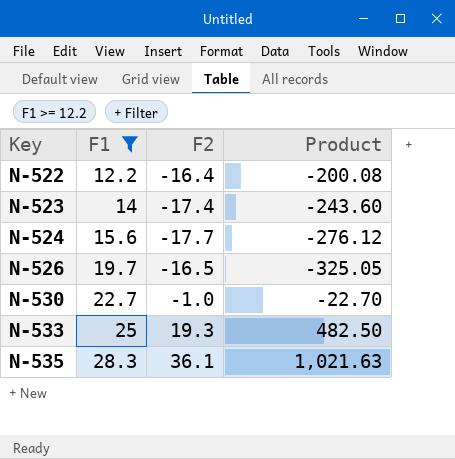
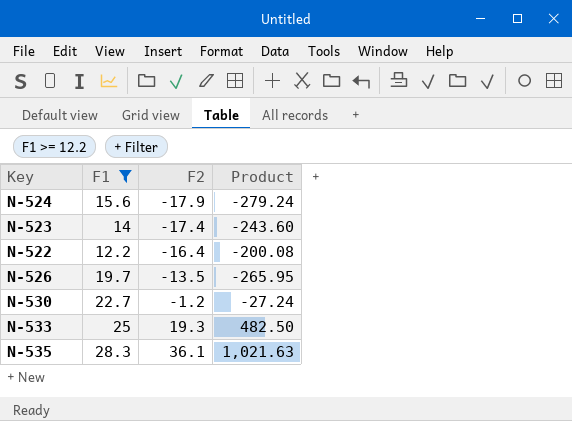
row order: Key ascending -> F2 ascending
N-524 | F2: -17.7 -> -17.9
N-524 | Product: -276.12 -> -279.24
N-526 | F2: -16.5 -> -13.5
N-526 | Product: -325.05 -> -265.95
N-530 | F2: -1.0 -> -1.2
N-530 | Product: -22.70 -> -27.24

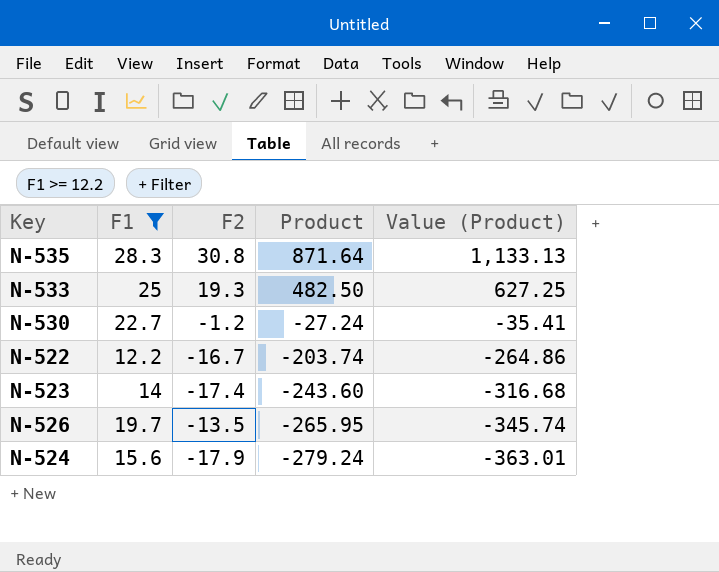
row order: F2 ascending -> Product descending
column Value (Product) | formula: none -> [Product] * 1.3
N-535 | F2: 36.1 -> 30.8
N-535 | Product: 1,021.63 -> 871.64
N-522 | F2: -16.4 -> -16.7
N-522 | Product: -200.08 -> -203.74

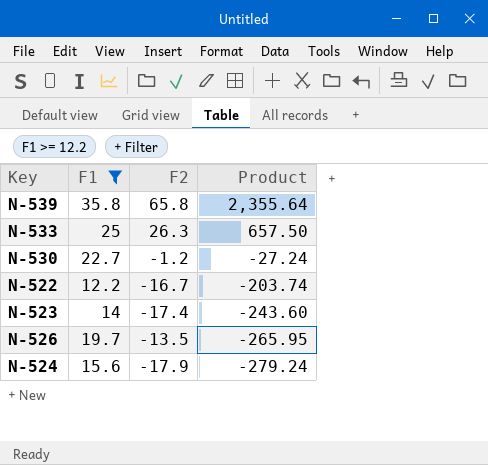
column Value (Product) | formula: [Product] * 1.3 -> none
row N-535: 28.3 | 30.8 | 871.64 | 1,133.13 -> none
row N-539: none -> 35.8 | 65.8 | 2,355.64
N-533 | F2: 19.3 -> 26.3
N-533 | Product: 482.50 -> 657.50

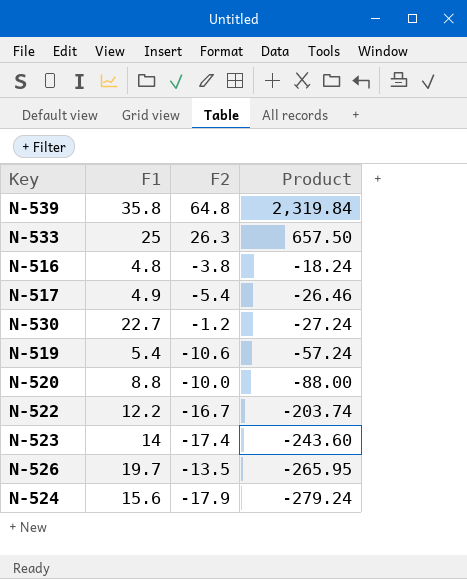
filter: F1 >= 12.2 -> none
N-539 | F2: 65.8 -> 64.8
N-539 | Product: 2,355.64 -> 2,319.84

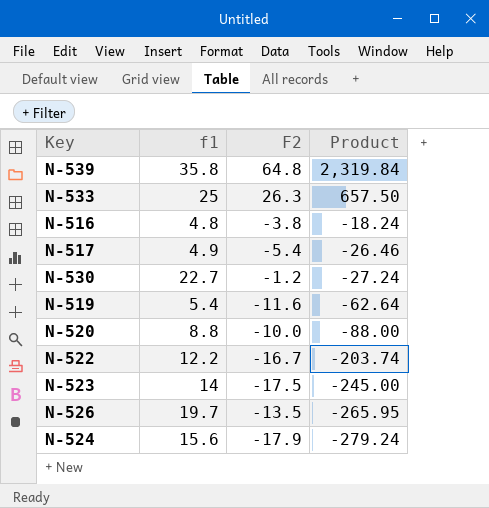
column name: F1 -> f1
N-519 | F2: -10.6 -> -11.6
N-519 | Product: -57.24 -> -62.64
N-523 | F2: -17.4 -> -17.5
N-523 | Product: -243.60 -> -245.00

